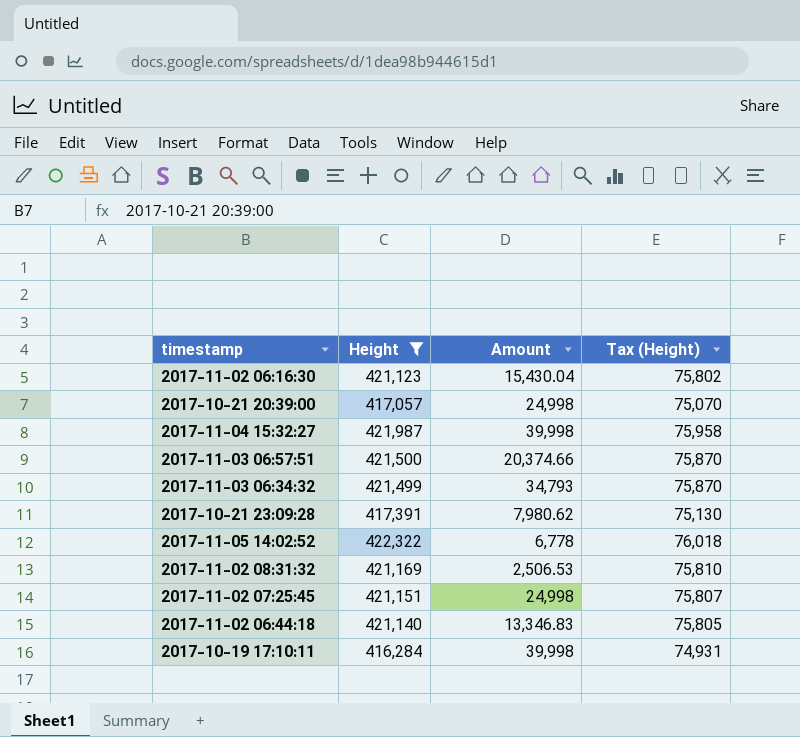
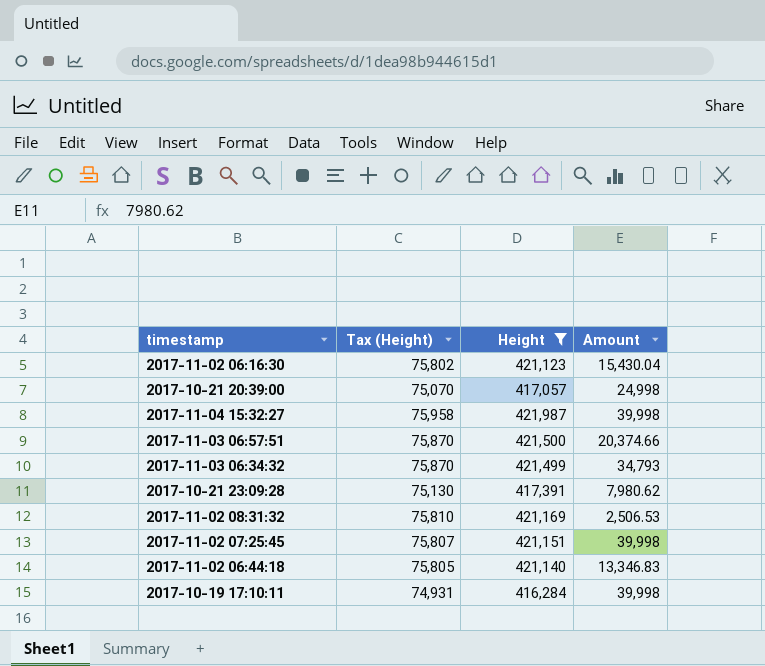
column Tax (Height) | position: 4 -> 2
row 2017-11-05 14:02:52: 422,322 | 6,778 | 76,018 -> none
2017-11-02 07:25:45 | Amount: 24,998 -> 39,998

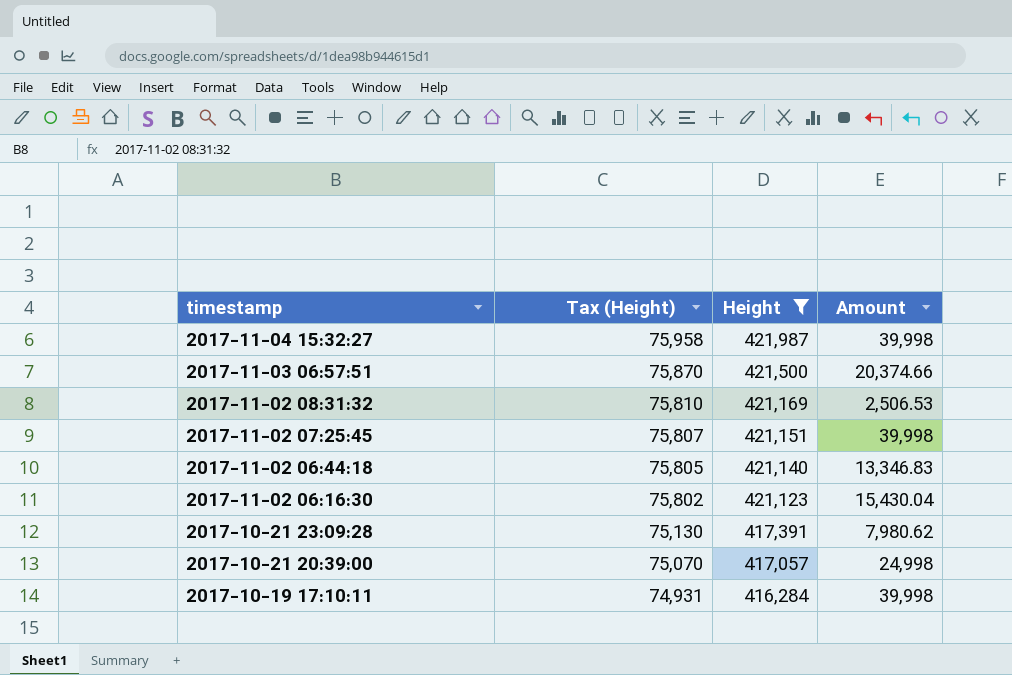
row order: none -> timestamp descending
row 2017-11-03 06:34:32: 75,870 | 421,499 | 34,793 -> none

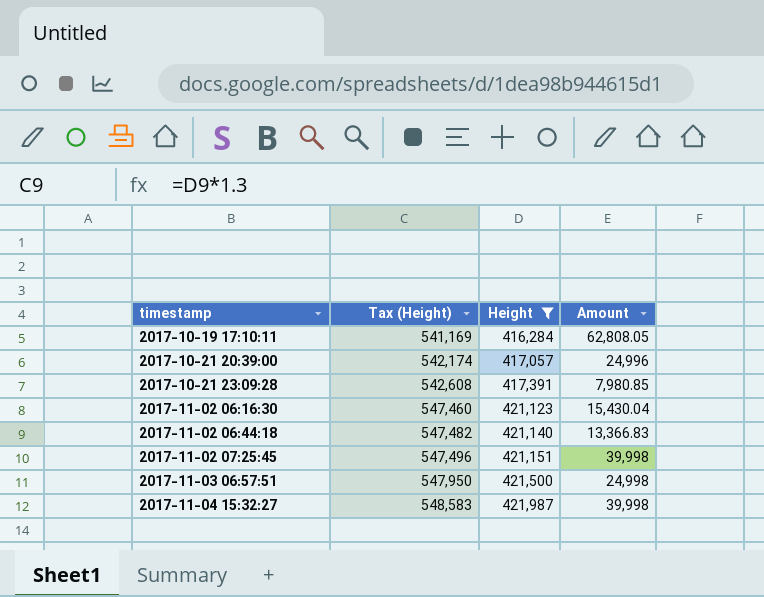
row order: timestamp descending -> timestamp ascending
column Tax (Height) | formula: [Height] * 0.18 -> [Height] * 1.3
row 2017-11-02 08:31:32: 75,810 | 421,169 | 2,506.53 -> none
2017-10-19 17:10:11 | Amount: 39,998 -> 62,808.05
2017-10-21 20:39:00 | Amount: 24,998 -> 24,996
2017-10-21 23:09:28 | Amount: 7,980.62 -> 7,980.85
2017-11-02 06:44:18 | Amount: 13,346.83 -> 13,366.83
2017-11-03 06:57:51 | Amount: 20,374.66 -> 24,998

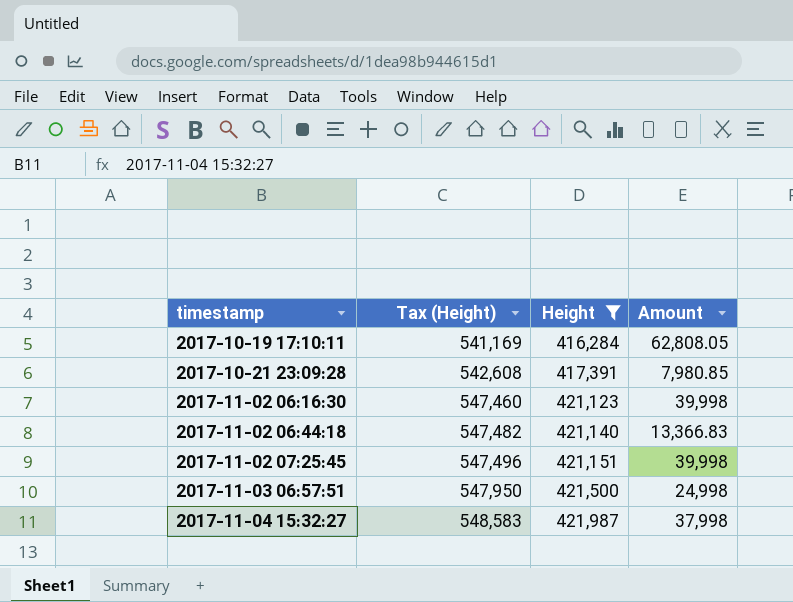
row 2017-10-21 20:39:00: 542,174 | 417,057 | 24,996 -> none
2017-11-02 06:16:30 | Amount: 15,430.04 -> 39,998
2017-11-04 15:32:27 | Amount: 39,998 -> 37,998

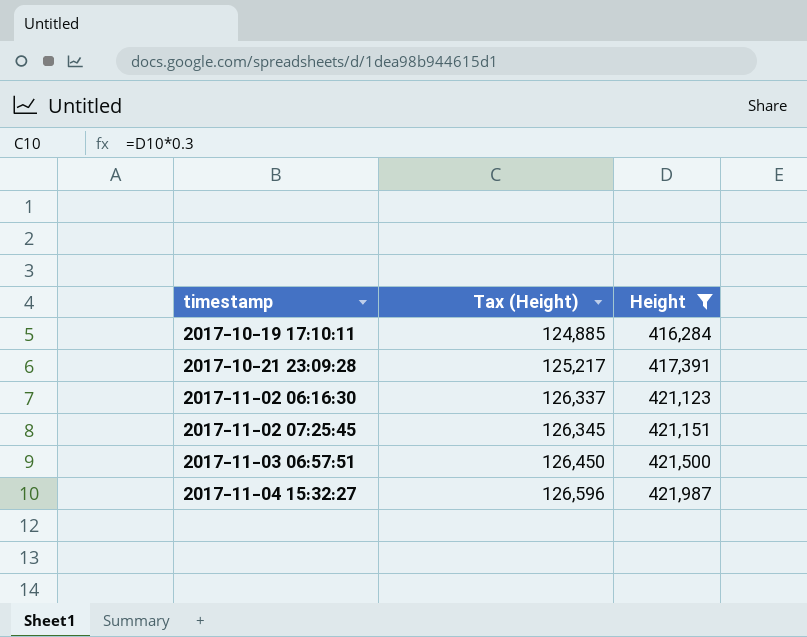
column Amount | position: 4 -> none
column Tax (Height) | formula: [Height] * 1.3 -> [Height] * 0.3
row 2017-11-02 06:44:18: 547,482 | 421,140 | 13,366.83 -> none

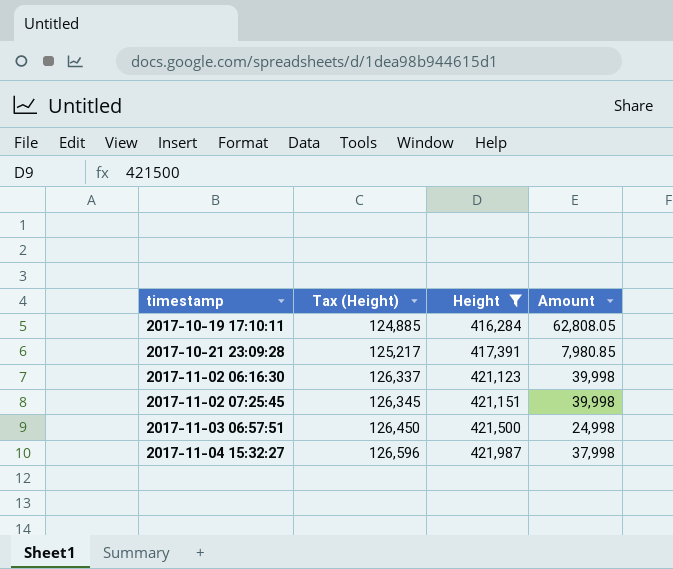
column Amount | position: none -> 4

